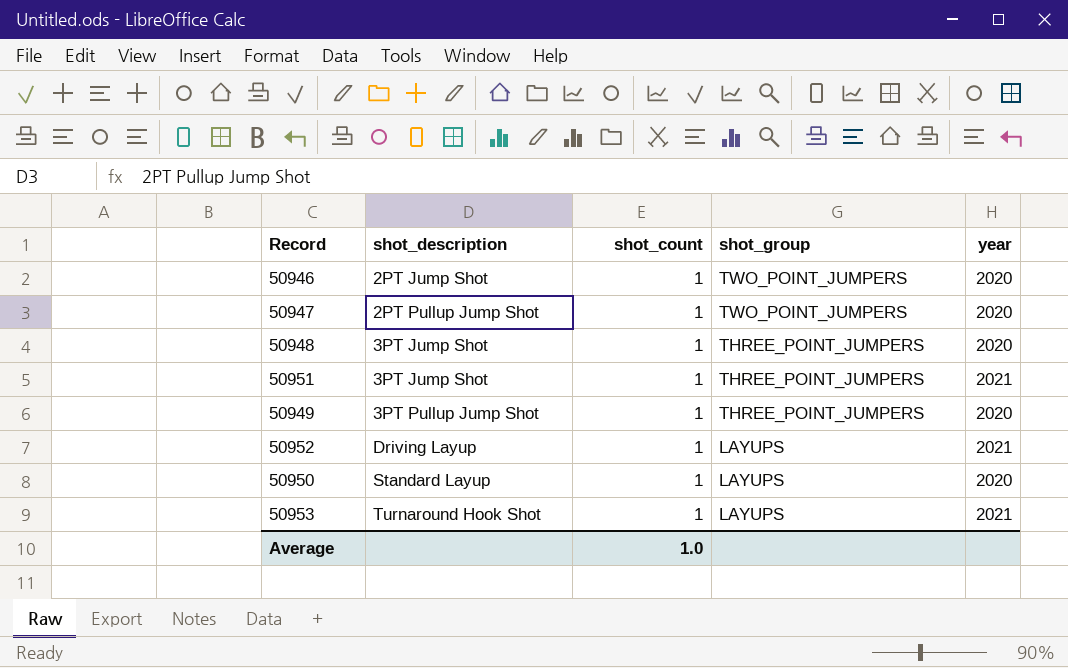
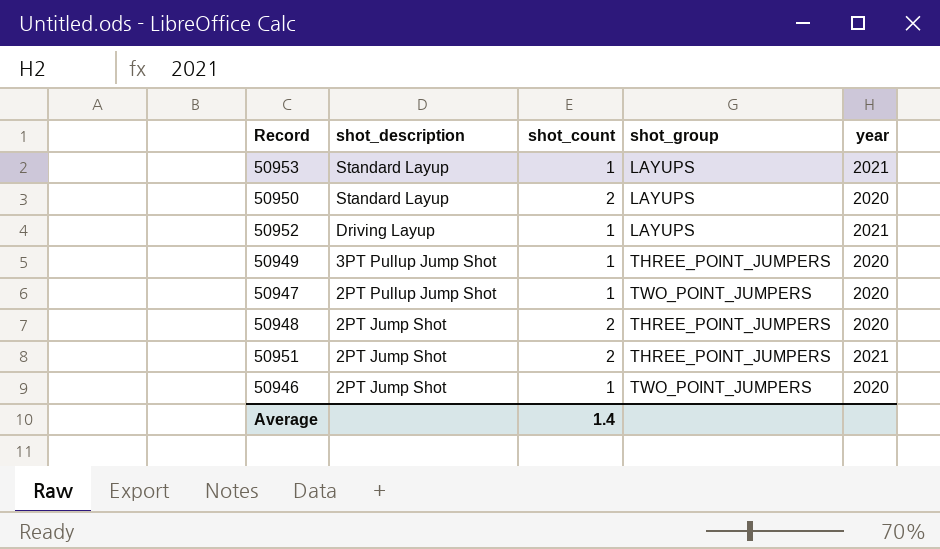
row order: shot_description ascending -> shot_description descending
50953 | shot_description: Turnaround Hook Shot -> Standard Layup
50950 | shot_count: 1 -> 2
50948 | shot_description: 3PT Jump Shot -> 2PT Jump Shot
50948 | shot_count: 1 -> 2
50951 | shot_description: 3PT Jump Shot -> 2PT Jump Shot
50951 | shot_count: 1 -> 2
Average | shot_count: 1.0 -> 1.4

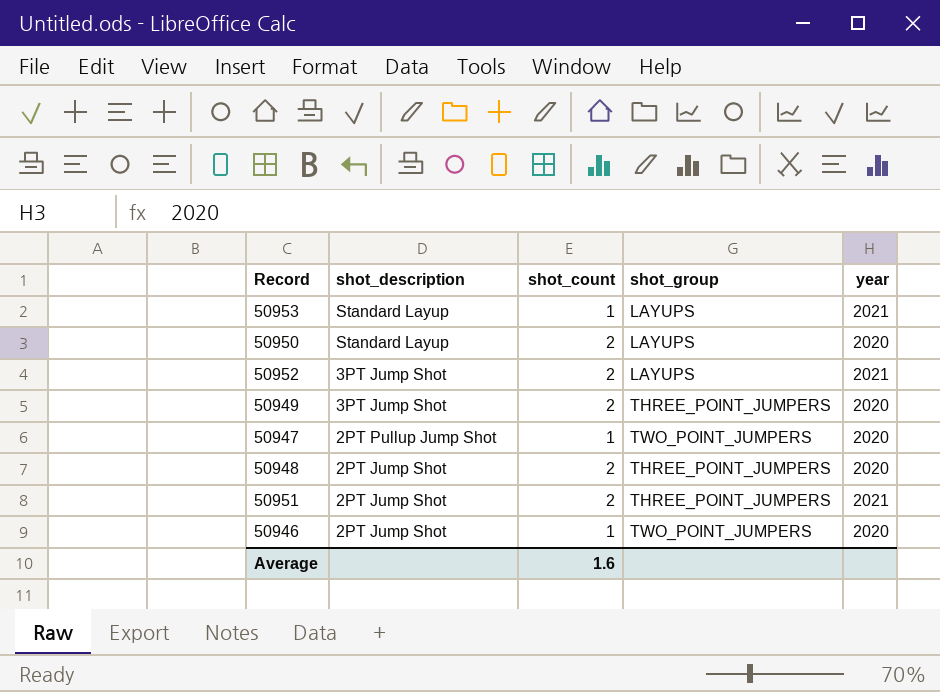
50952 | shot_description: Driving Layup -> 3PT Jump Shot
50952 | shot_count: 1 -> 2
50949 | shot_description: 3PT Pullup Jump Shot -> 3PT Jump Shot
50949 | shot_count: 1 -> 2
Average | shot_count: 1.4 -> 1.6

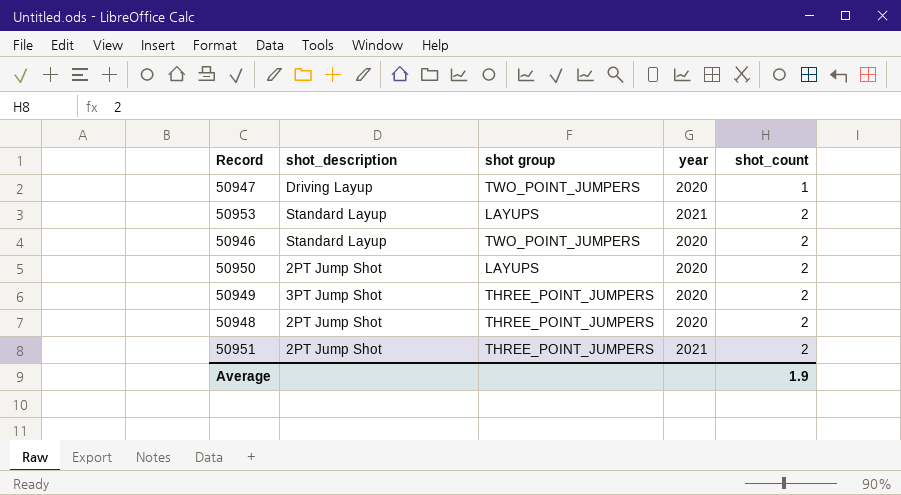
row order: shot_description descending -> shot_count ascending
column name: shot_group -> shot group
column shot_count | position: 3 -> 5
row 50952: 3PT Jump Shot | 2 | LAYUPS | 2021 -> none
50947 | shot_description: 2PT Pullup Jump Shot -> Driving Layup
50953 | shot_count: 1 -> 2
50946 | shot_description: 2PT Jump Shot -> Standard Layup
50946 | shot_count: 1 -> 2
50950 | shot_description: Standard Layup -> 2PT Jump Shot
Average | shot_count: 1.6 -> 1.9

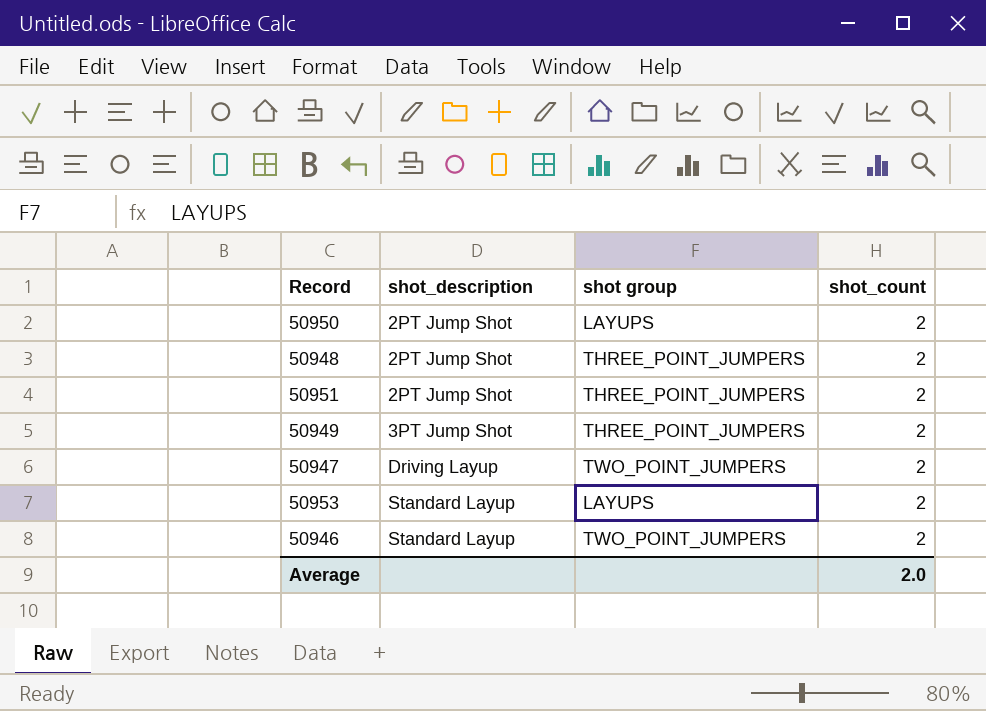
row order: shot_count ascending -> shot_description ascending
column year | position: 4 -> none
50947 | shot_count: 1 -> 2
Average | shot_count: 1.9 -> 2.0

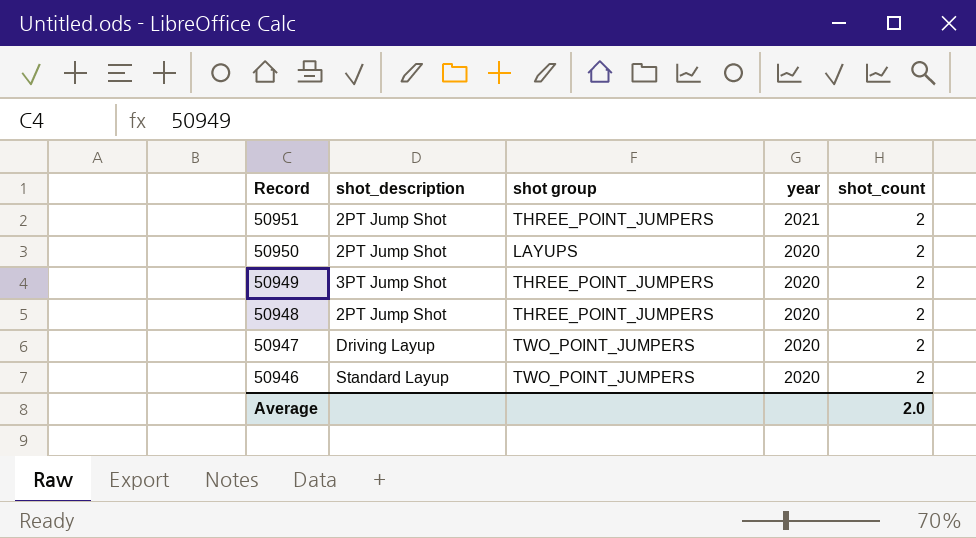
row order: shot_description ascending -> Record descending
column year | position: none -> 4
row 50953: Standard Layup | LAYUPS | 2 -> none

